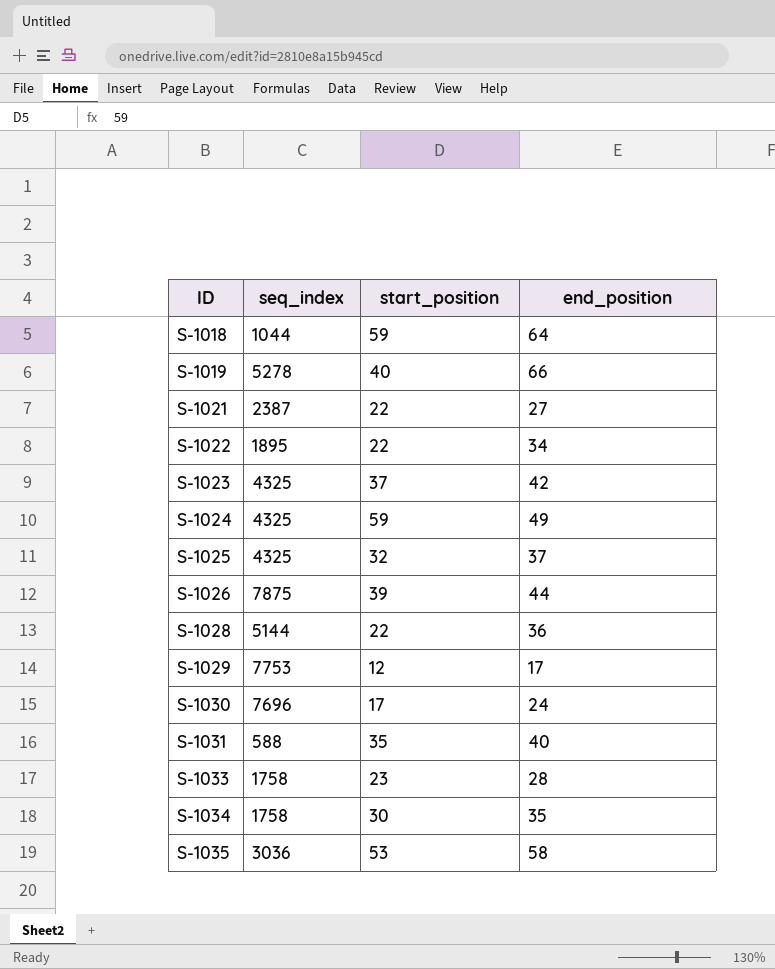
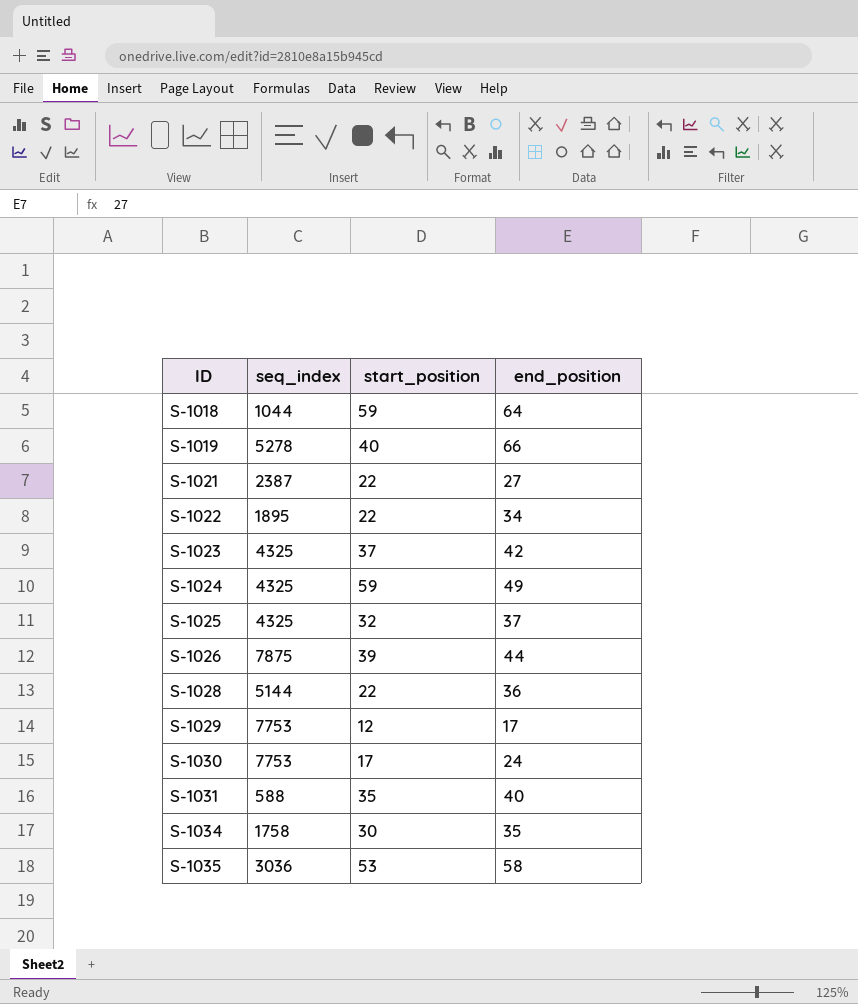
row S-1033: 1758 | 23 | 28 -> none
S-1030 | seq_index: 7696 -> 7753

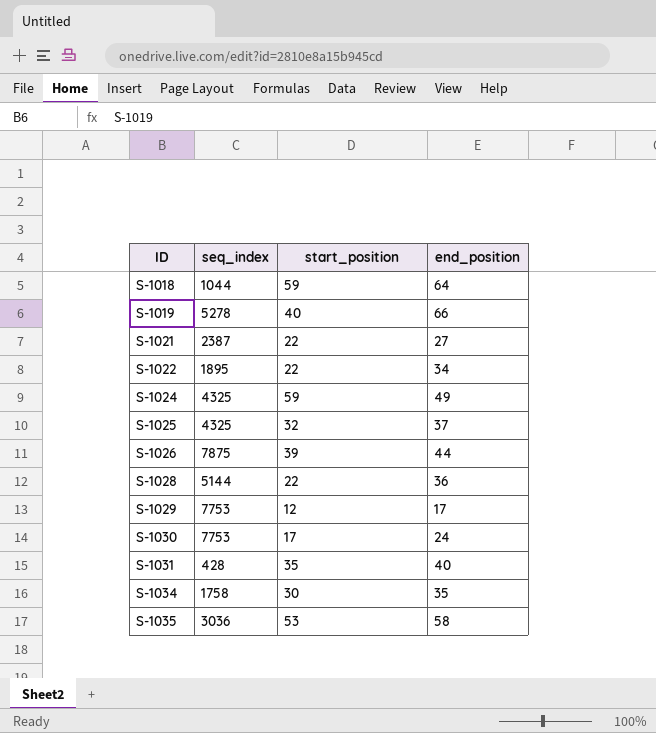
row S-1023: 4325 | 37 | 42 -> none
S-1031 | seq_index: 588 -> 428

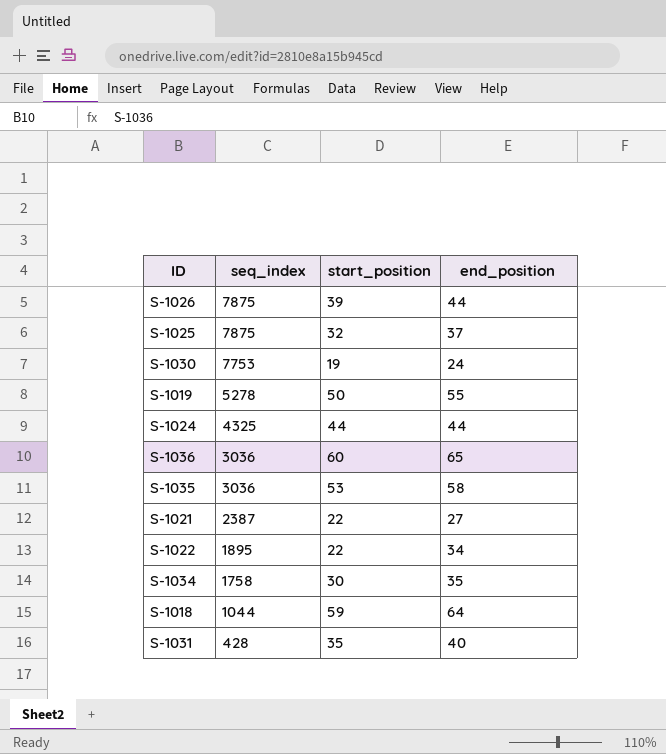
row order: ID ascending -> seq_index descending
row S-1028: 5144 | 22 | 36 -> none
row S-1029: 7753 | 12 | 17 -> none
S-1025 | seq_index: 4325 -> 7875
S-1030 | start_position: 17 -> 19
S-1019 | start_position: 40 -> 50
S-1019 | end_position: 66 -> 55
S-1024 | start_position: 59 -> 44
S-1024 | end_position: 49 -> 44
row S-1036: none -> 3036 | 60 | 65

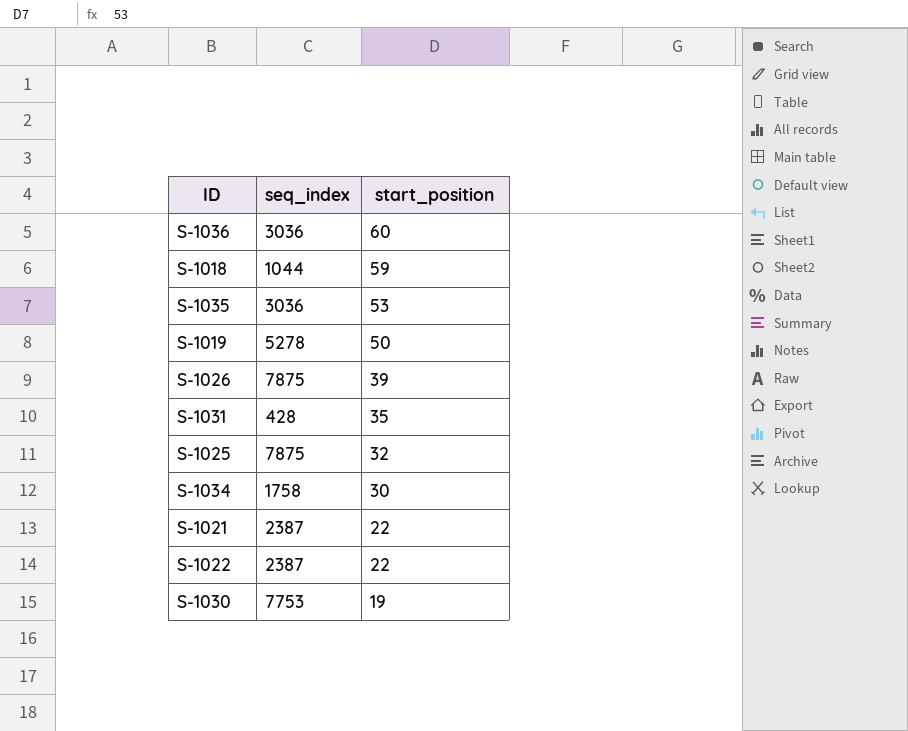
row order: seq_index descending -> start_position descending
column end_position | position: 4 -> none
row S-1024: 4325 | 44 | 44 -> none
S-1022 | seq_index: 1895 -> 2387

